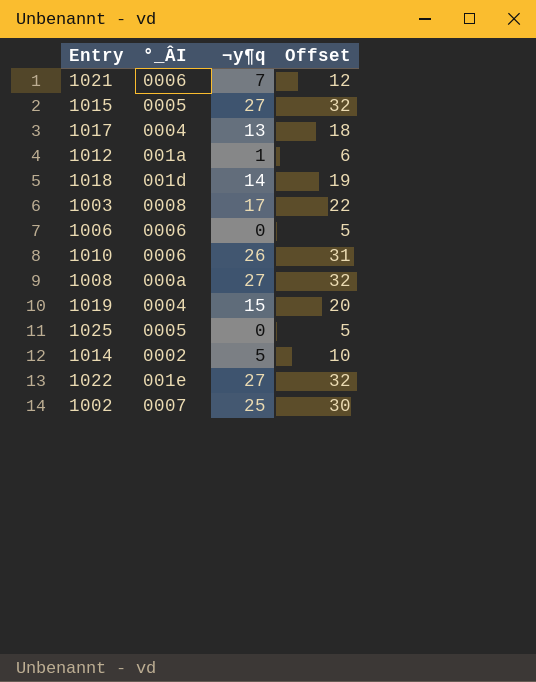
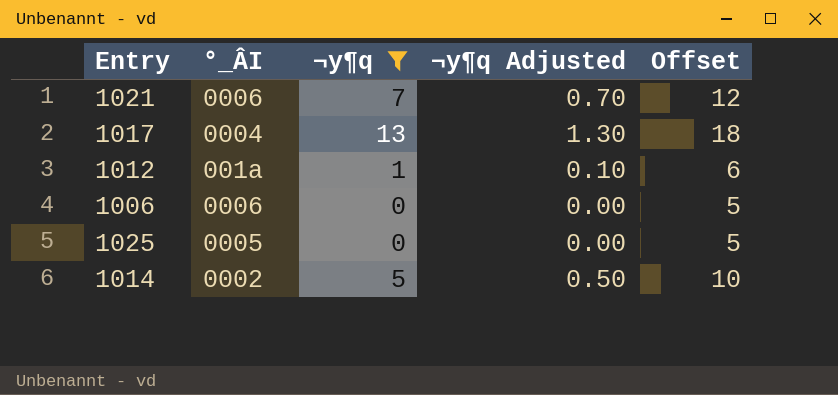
filter: none -> ¬y¶q <= 13
column ¬y¶q Adjusted | formula: none -> [¬y¶q] * 0.1

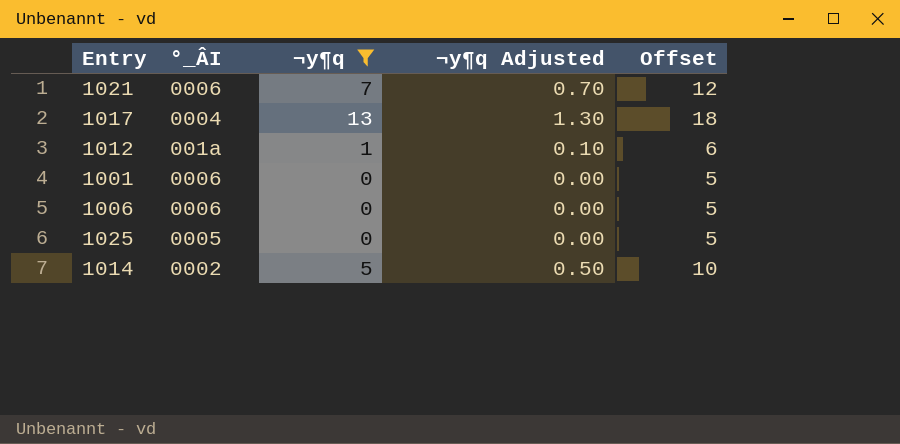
row 1001: none -> 0006 | 0 | 0.00 | 5

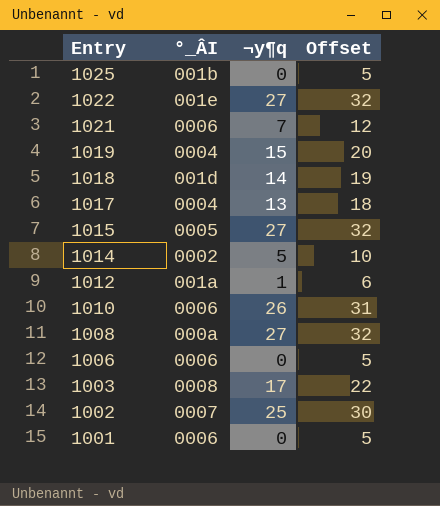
filter: ¬y¶q <= 13 -> none
row order: none -> Entry descending
column ¬y¶q Adjusted | formula: [¬y¶q] * 0.1 -> none
1025 | °_ÂI: 0005 -> 001b

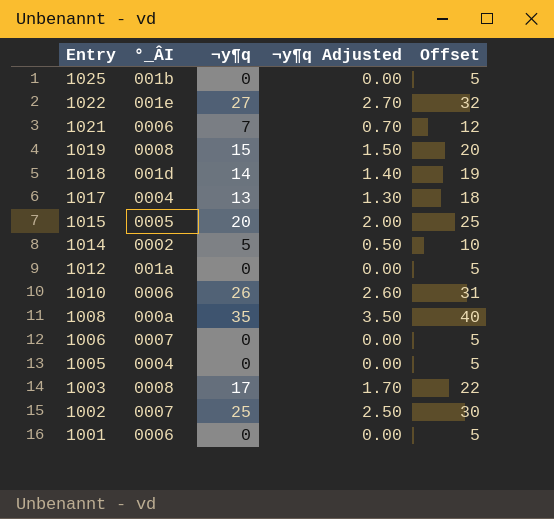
column ¬y¶q Adjusted | formula: none -> [¬y¶q] * 0.1
1019 | °_ÂI: 0004 -> 0008
1015 | ¬y¶q: 27 -> 20
1015 | Offset: 32 -> 25
1012 | ¬y¶q: 1 -> 0
1012 | Offset: 6 -> 5
1008 | ¬y¶q: 27 -> 35
1008 | Offset: 32 -> 40
1006 | °_ÂI: 0006 -> 0007
row 1005: none -> 0004 | 0 | 0.00 | 5

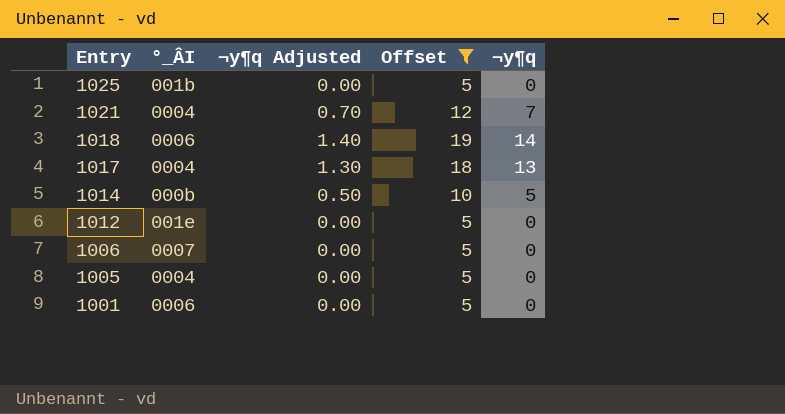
filter: none -> Offset <= 19
column ¬y¶q | position: 3 -> 5
1021 | °_ÂI: 0006 -> 0004
1018 | °_ÂI: 001d -> 0006
1014 | °_ÂI: 0002 -> 000b
1012 | °_ÂI: 001a -> 001e

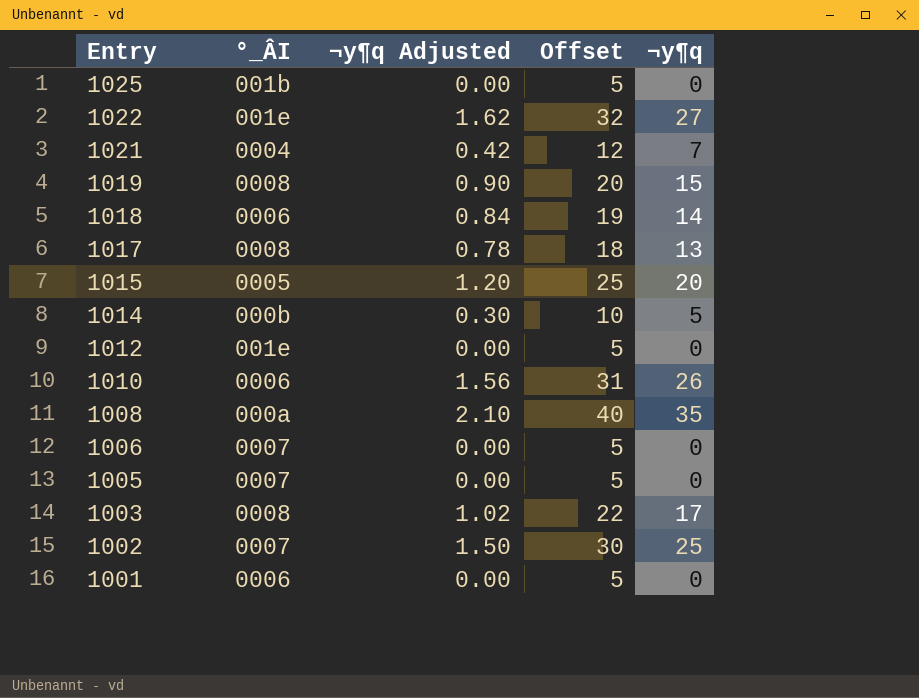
filter: Offset <= 19 -> none
column ¬y¶q Adjusted | formula: [¬y¶q] * 0.1 -> [¬y¶q] * 0.06
1017 | °_ÂI: 0004 -> 0008
1005 | °_ÂI: 0004 -> 0007

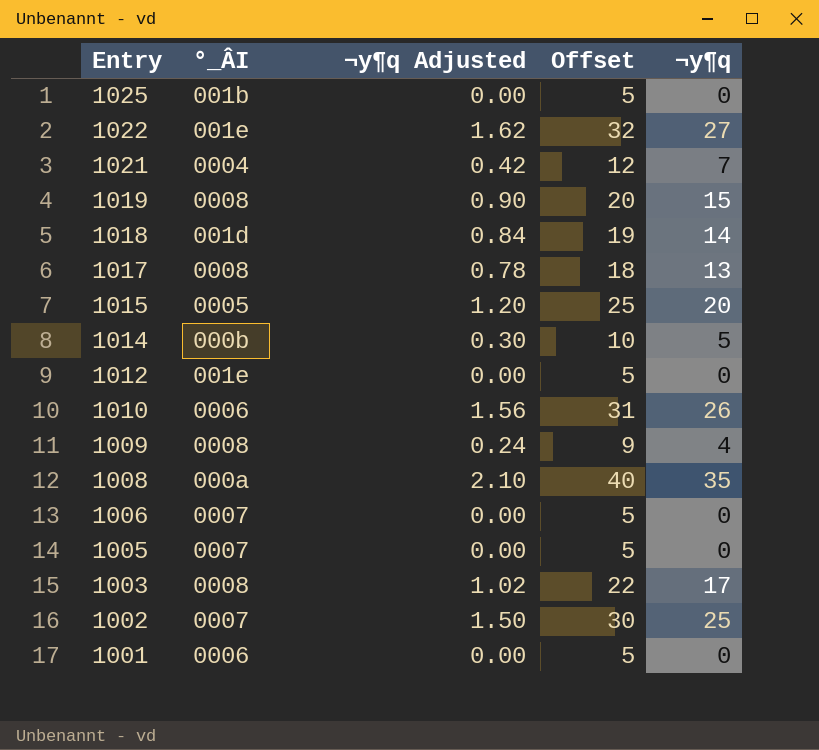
1018 | °_ÂI: 0006 -> 001d
row 1009: none -> 0008 | 0.24 | 9 | 4

